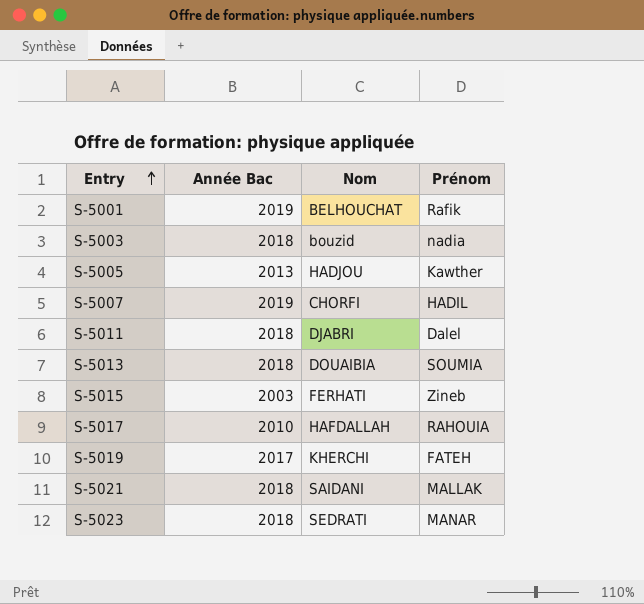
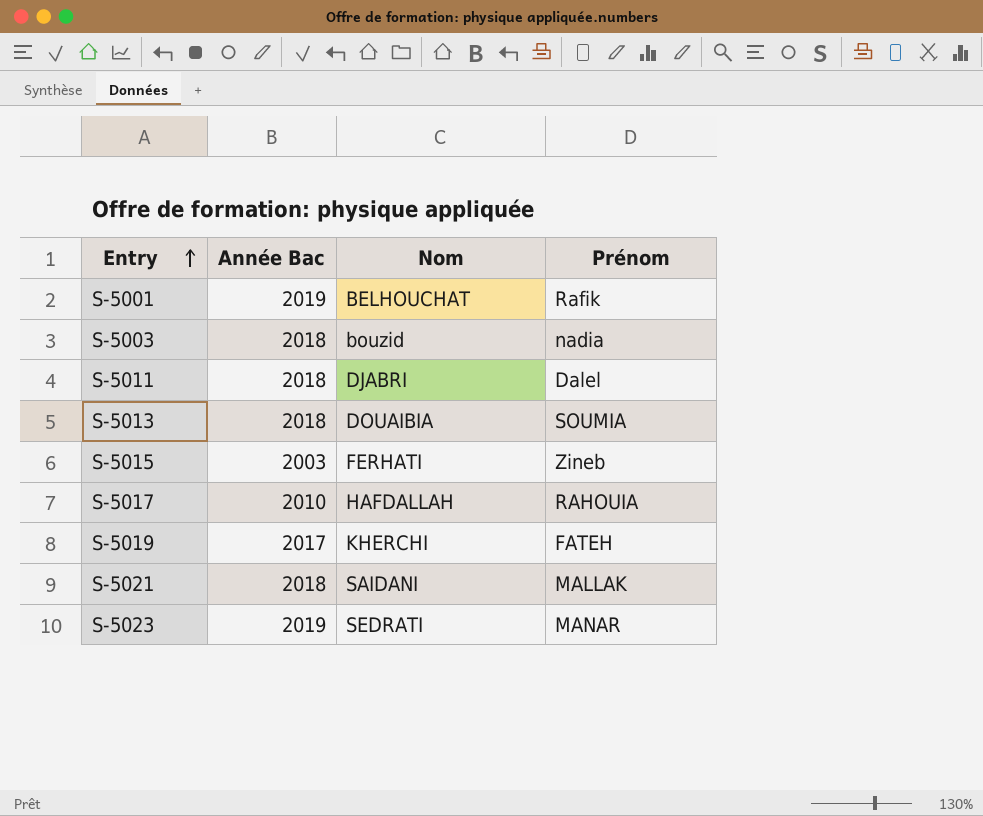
row S-5005: 2013 | HADJOU | Kawther -> none
row S-5007: 2019 | CHORFI | HADIL -> none
S-5023 | Année Bac: 2018 -> 2019

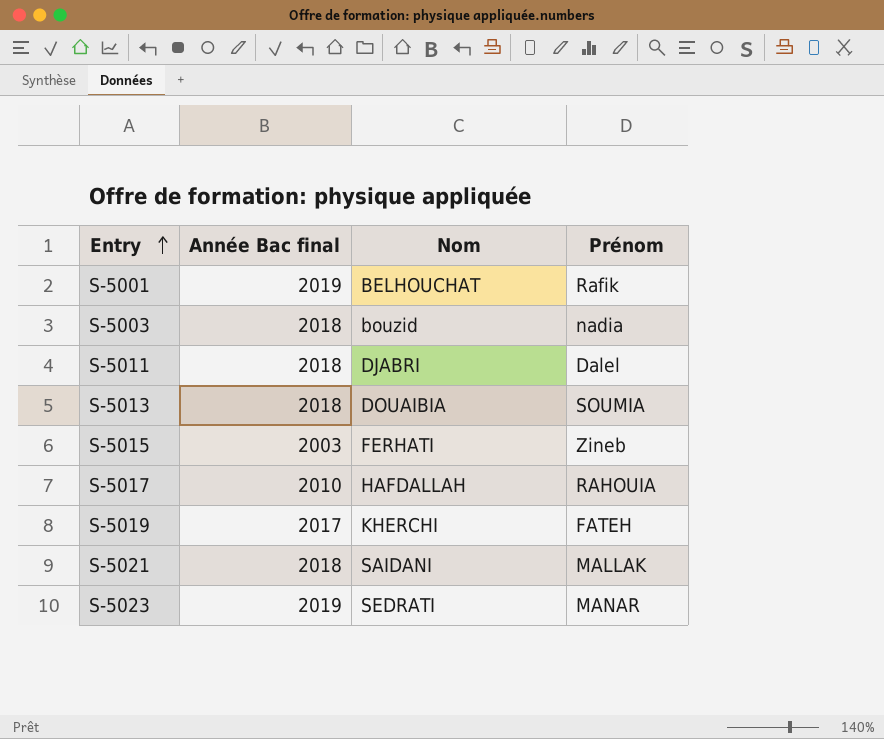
column name: Année Bac -> Année Bac final

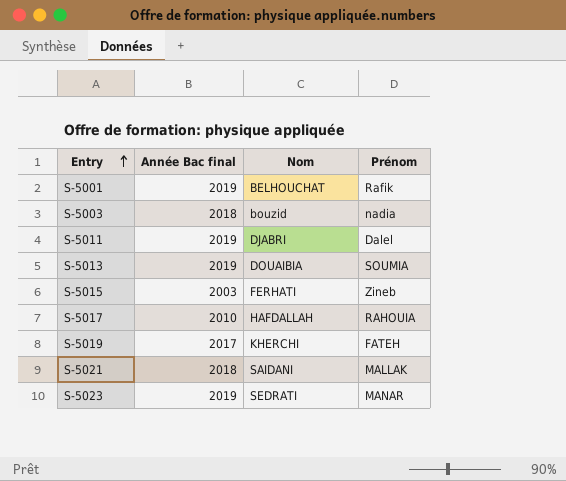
S-5011 | Année Bac final: 2018 -> 2019
S-5013 | Année Bac final: 2018 -> 2019

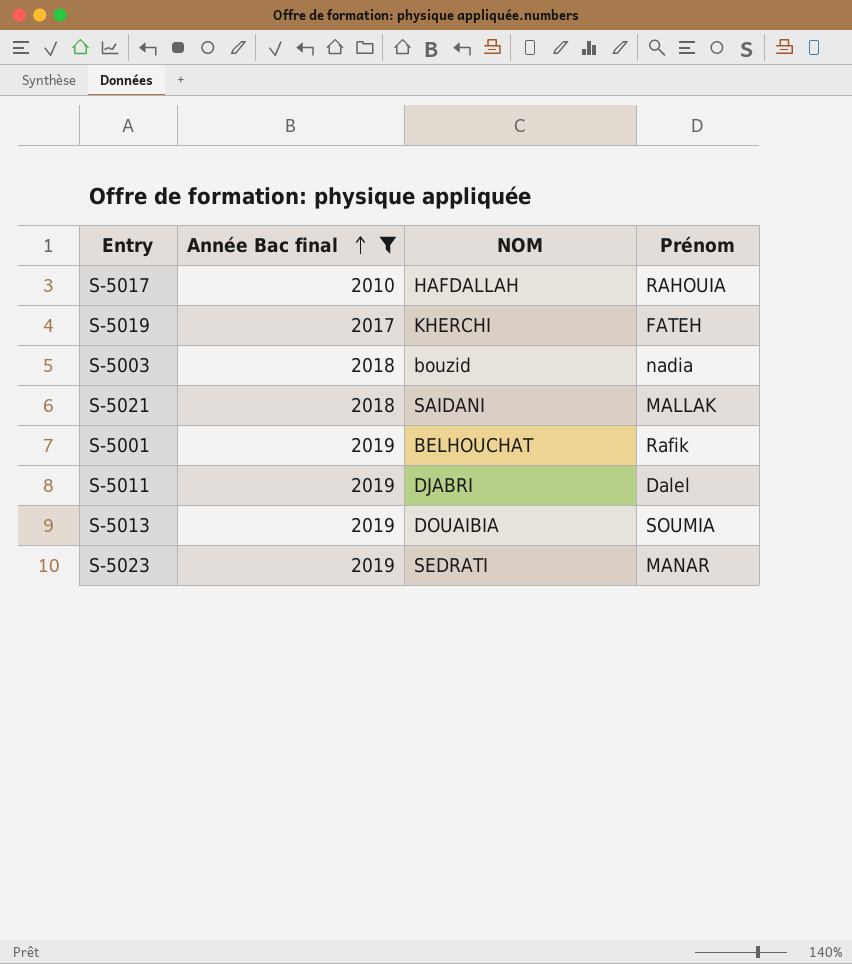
filter: none -> Année Bac final != 2003
row order: Entry ascending -> Année Bac final ascending
column name: Nom -> NOM

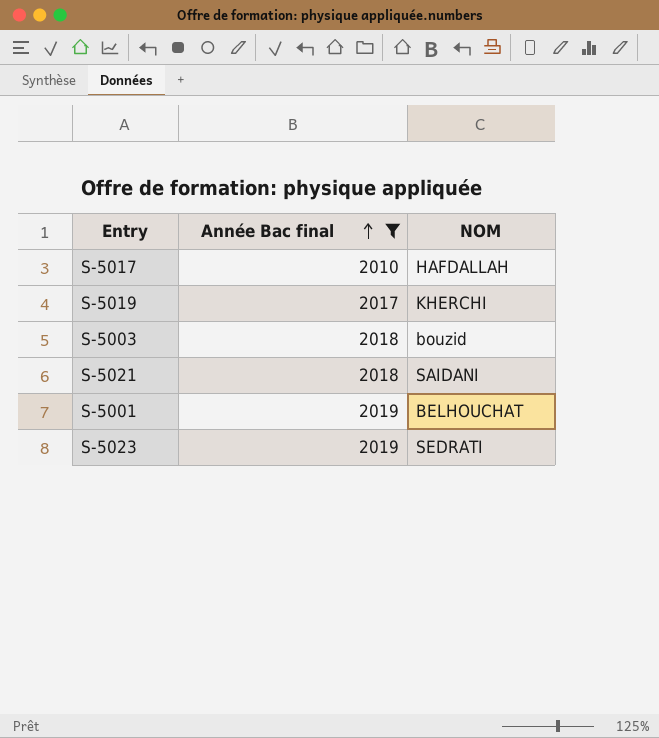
column Prénom | position: 4 -> none
row S-5011: 2019 | DJABRI | Dalel -> none
row S-5013: 2019 | DOUAIBIA | SOUMIA -> none

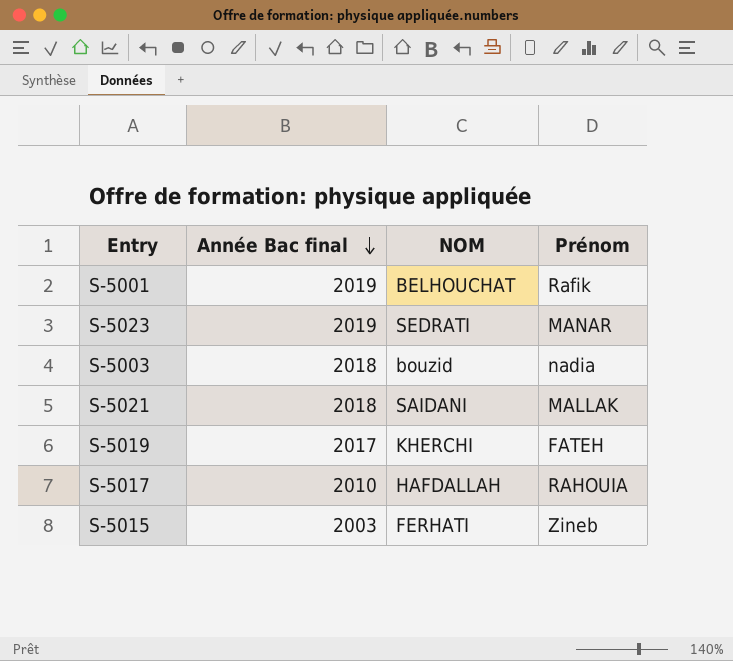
filter: Année Bac final != 2003 -> none
row order: Année Bac final ascending -> Année Bac final descending
column Prénom | position: none -> 4

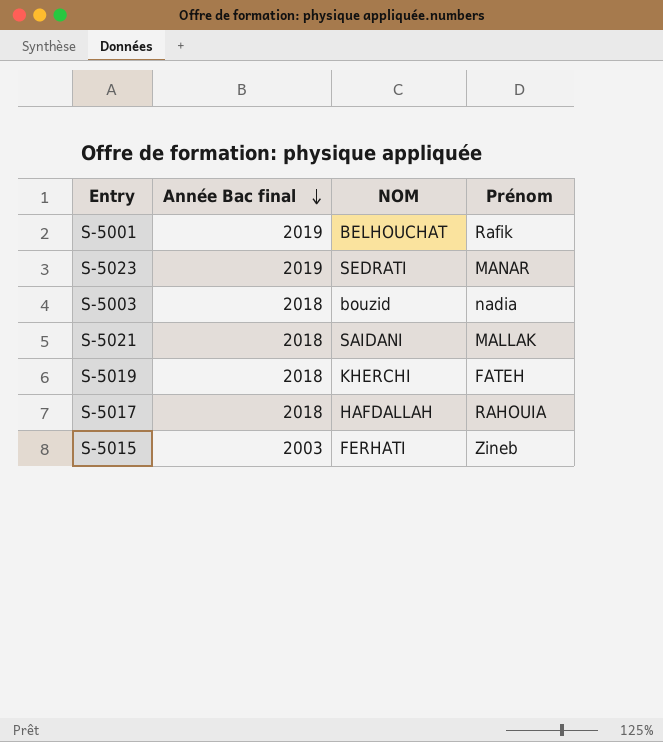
S-5019 | Année Bac final: 2017 -> 2018
S-5017 | Année Bac final: 2010 -> 2018

